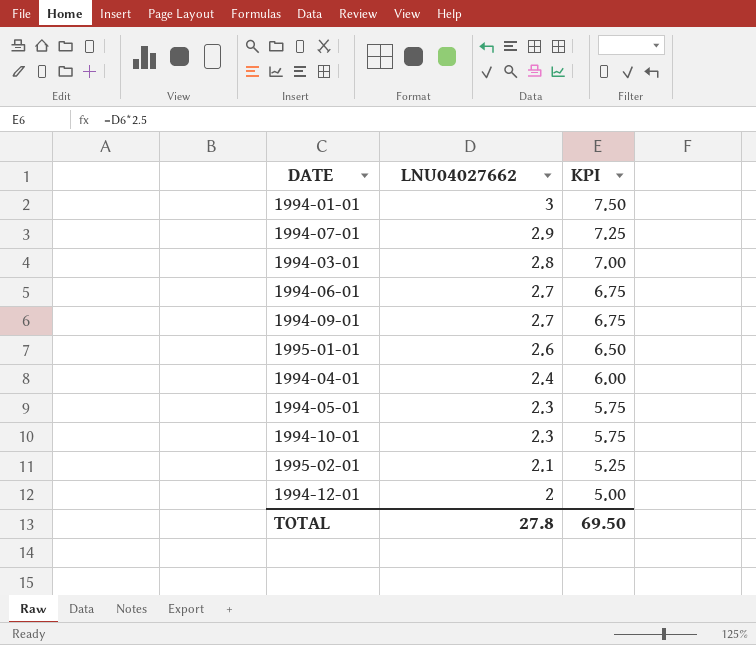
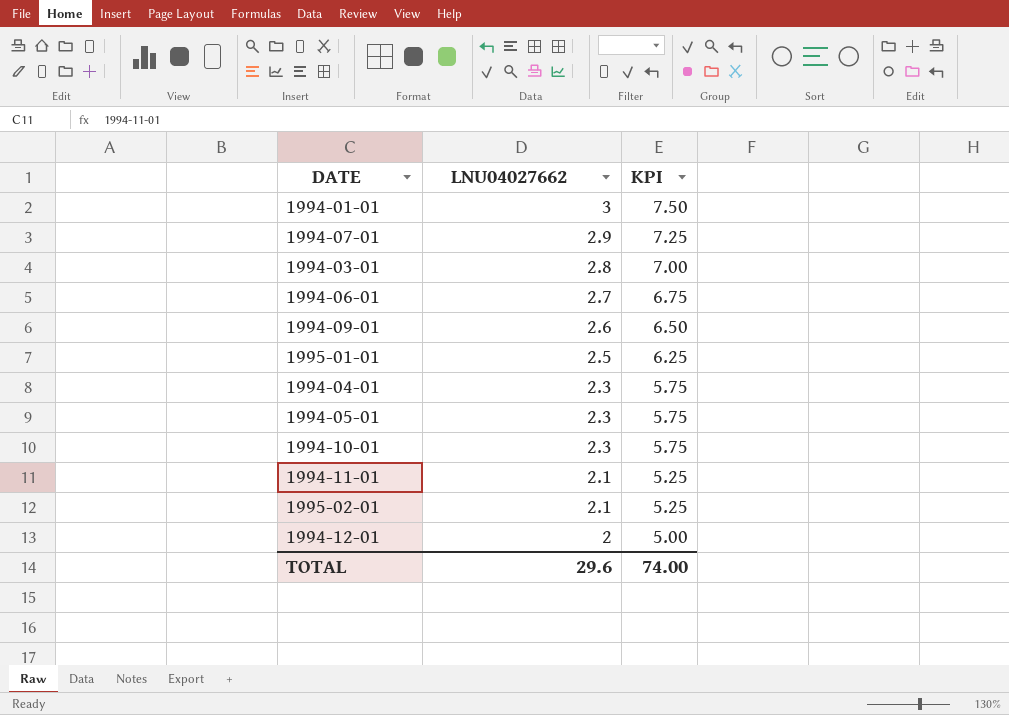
1994-09-01 | LNU04027662: 2.7 -> 2.6
1994-09-01 | KPI: 6.75 -> 6.50
1995-01-01 | LNU04027662: 2.6 -> 2.5
1995-01-01 | KPI: 6.50 -> 6.25
1994-04-01 | LNU04027662: 2.4 -> 2.3
1994-04-01 | KPI: 6.00 -> 5.75
row 1994-11-01: none -> 2.1 | 5.25
TOTAL | LNU04027662: 27.8 -> 29.6
TOTAL | KPI: 69.50 -> 74.00

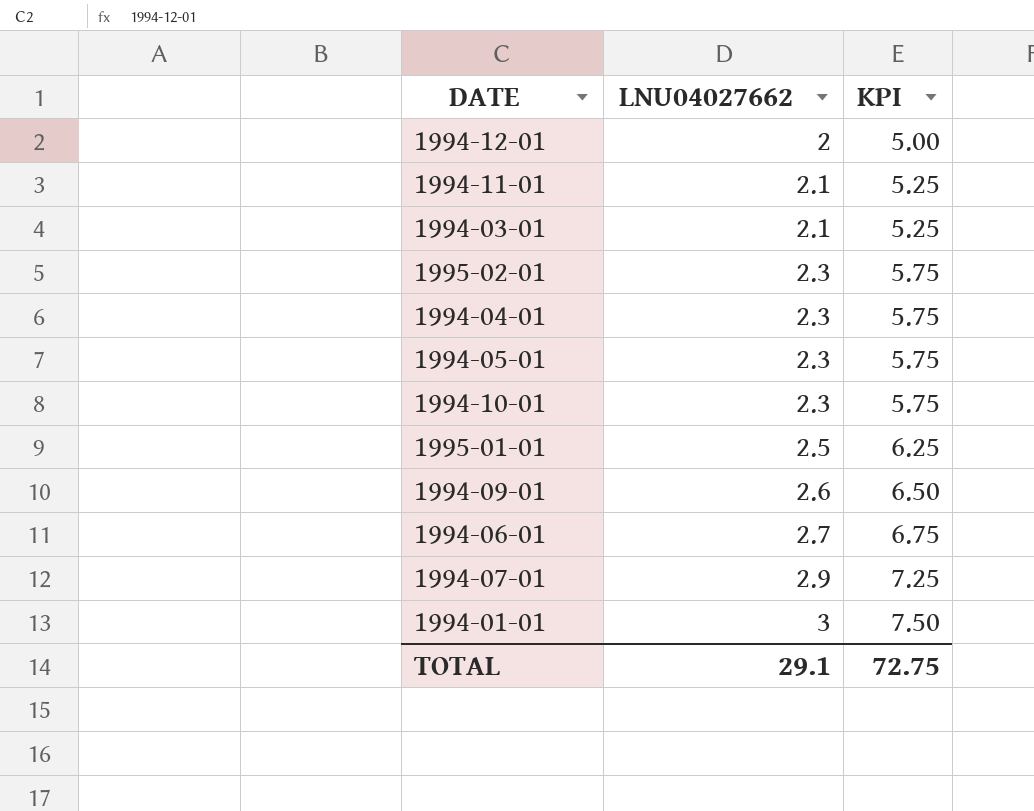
row order: LNU04027662 descending -> LNU04027662 ascending
1994-03-01 | LNU04027662: 2.8 -> 2.1
1994-03-01 | KPI: 7.00 -> 5.25
1995-02-01 | LNU04027662: 2.1 -> 2.3
1995-02-01 | KPI: 5.25 -> 5.75
TOTAL | LNU04027662: 29.6 -> 29.1
TOTAL | KPI: 74.00 -> 72.75

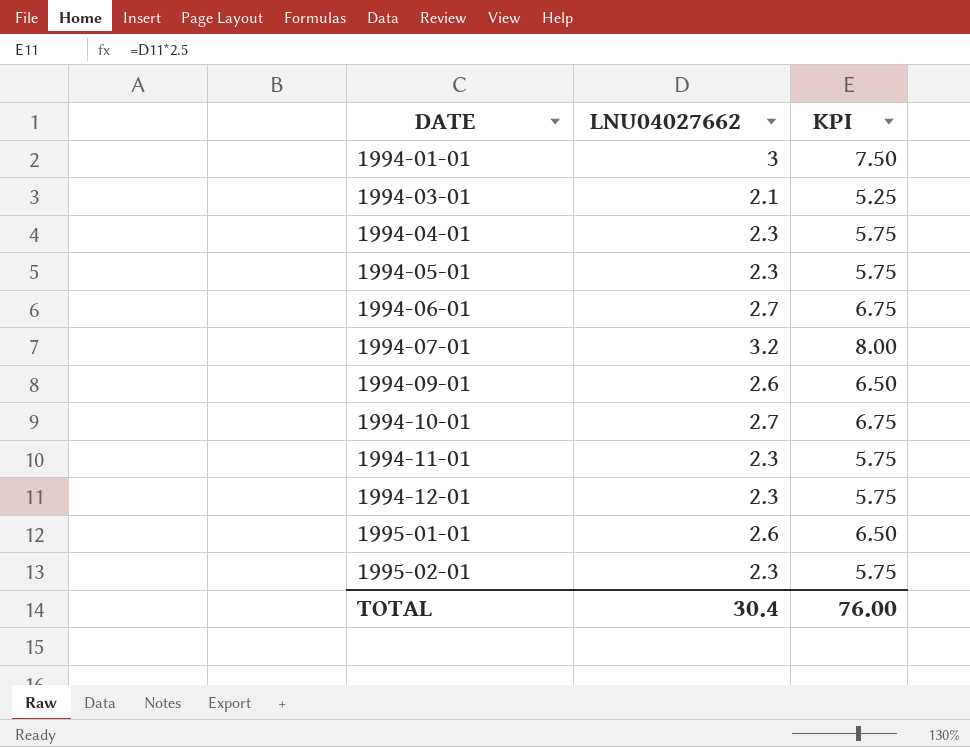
row order: LNU04027662 ascending -> DATE ascending
1994-07-01 | LNU04027662: 2.9 -> 3.2
1994-07-01 | KPI: 7.25 -> 8.00
1994-10-01 | LNU04027662: 2.3 -> 2.7
1994-10-01 | KPI: 5.75 -> 6.75
1994-11-01 | LNU04027662: 2.1 -> 2.3
1994-11-01 | KPI: 5.25 -> 5.75
1994-12-01 | LNU04027662: 2 -> 2.3
1994-12-01 | KPI: 5.00 -> 5.75
1995-01-01 | LNU04027662: 2.5 -> 2.6
1995-01-01 | KPI: 6.25 -> 6.50
TOTAL | LNU04027662: 29.1 -> 30.4
TOTAL | KPI: 72.75 -> 76.00

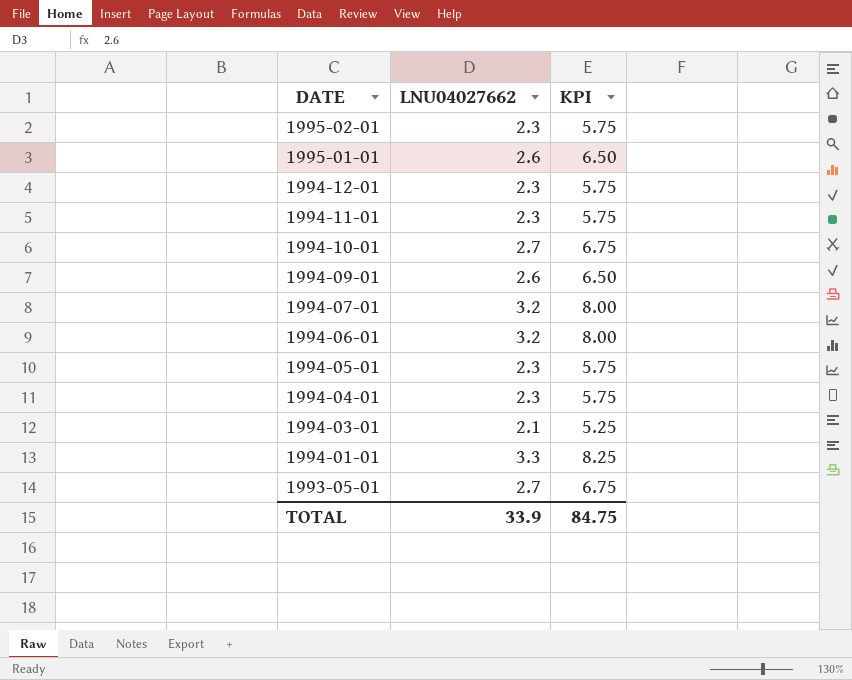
row order: DATE ascending -> DATE descending
1994-06-01 | LNU04027662: 2.7 -> 3.2
1994-06-01 | KPI: 6.75 -> 8.00
1994-01-01 | LNU04027662: 3 -> 3.3
1994-01-01 | KPI: 7.50 -> 8.25
row 1993-05-01: none -> 2.7 | 6.75
TOTAL | LNU04027662: 30.4 -> 33.9
TOTAL | KPI: 76.00 -> 84.75

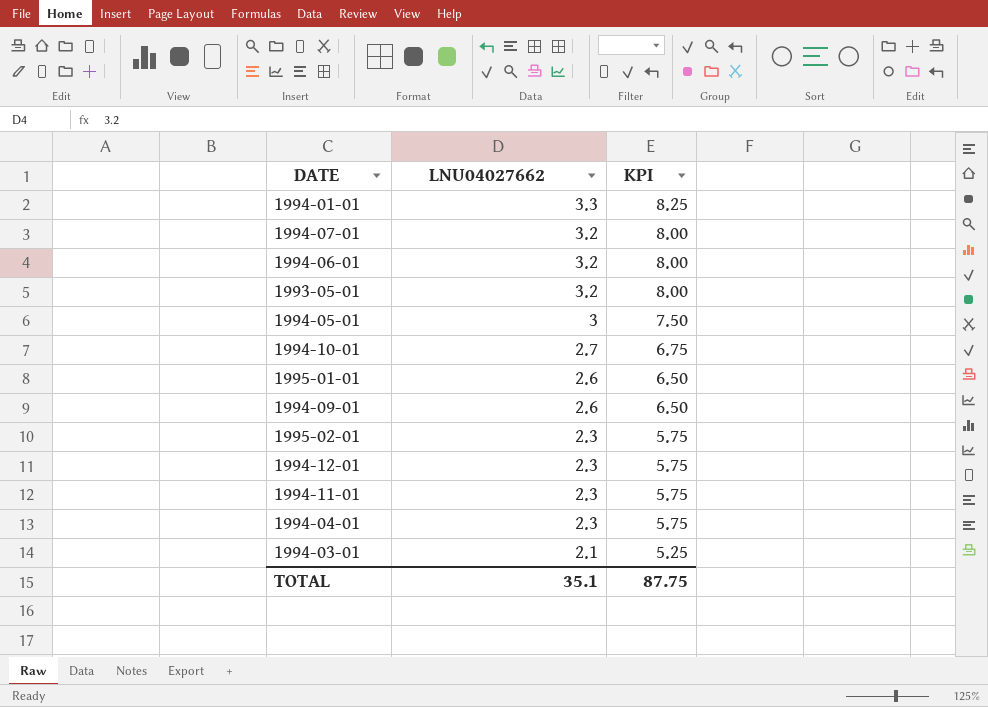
row order: DATE descending -> LNU04027662 descending
1993-05-01 | LNU04027662: 2.7 -> 3.2
1993-05-01 | KPI: 6.75 -> 8.00
1994-05-01 | LNU04027662: 2.3 -> 3
1994-05-01 | KPI: 5.75 -> 7.50
TOTAL | LNU04027662: 33.9 -> 35.1
TOTAL | KPI: 84.75 -> 87.75

